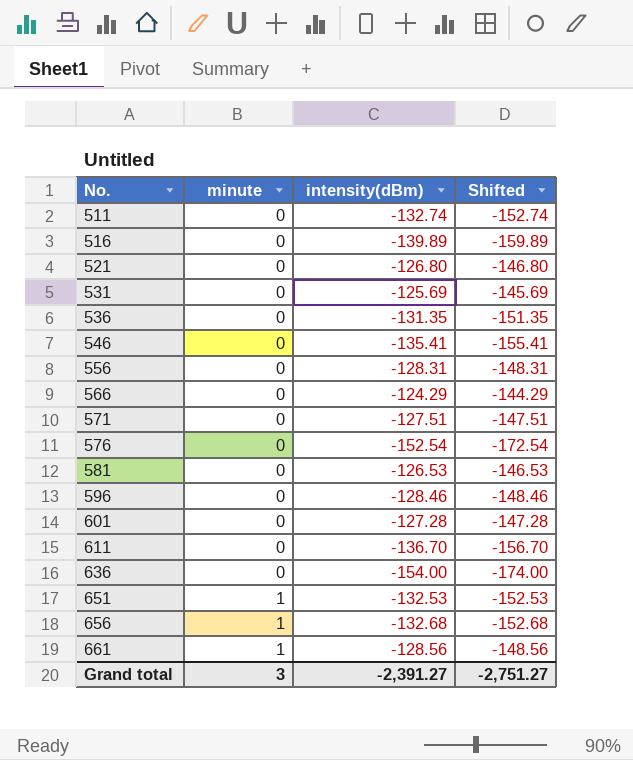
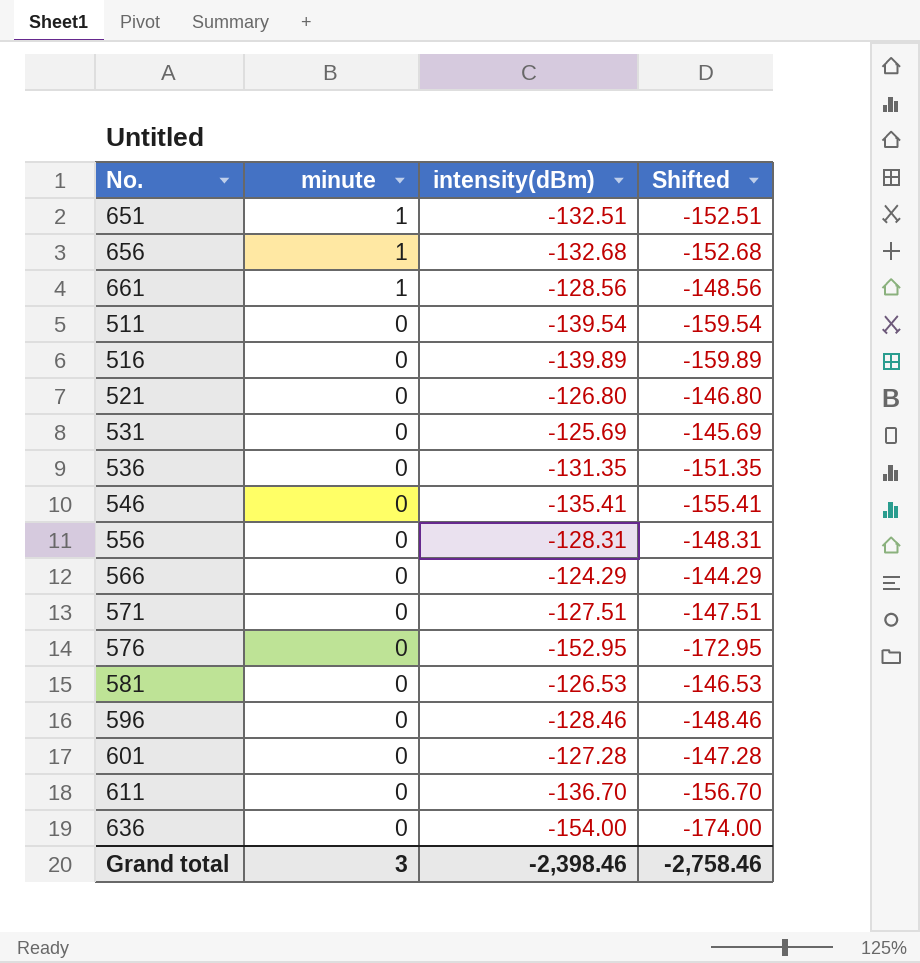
row order: No. ascending -> minute descending
651 | intensity(dBm): -132.53 -> -132.51
651 | Shifted: -152.53 -> -152.51
511 | intensity(dBm): -132.74 -> -139.54
511 | Shifted: -152.74 -> -159.54
576 | intensity(dBm): -152.54 -> -152.95
576 | Shifted: -172.54 -> -172.95
Grand total | intensity(dBm): -2,391.27 -> -2,398.46
Grand total | Shifted: -2,751.27 -> -2,758.46

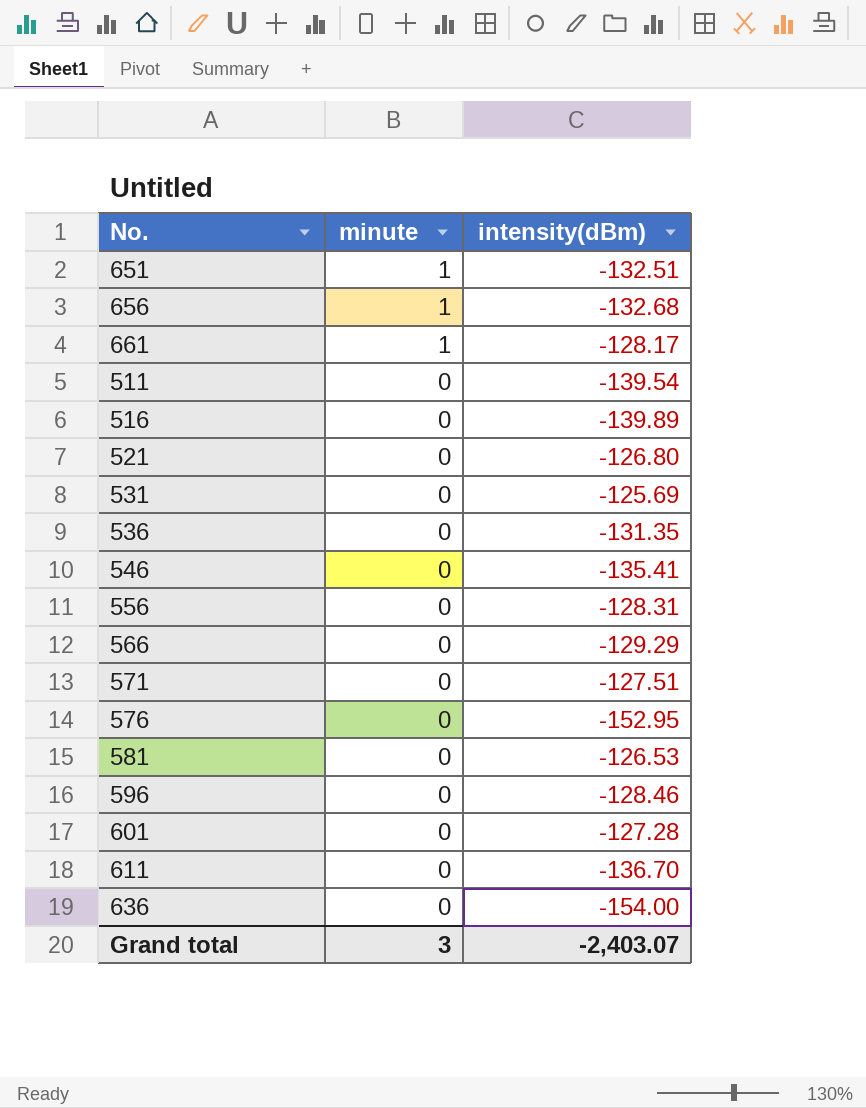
column Shifted | formula: [intensity(dBm)] - 20 -> none
661 | intensity(dBm): -128.56 -> -128.17
566 | intensity(dBm): -124.29 -> -129.29
Grand total | intensity(dBm): -2,398.46 -> -2,403.07

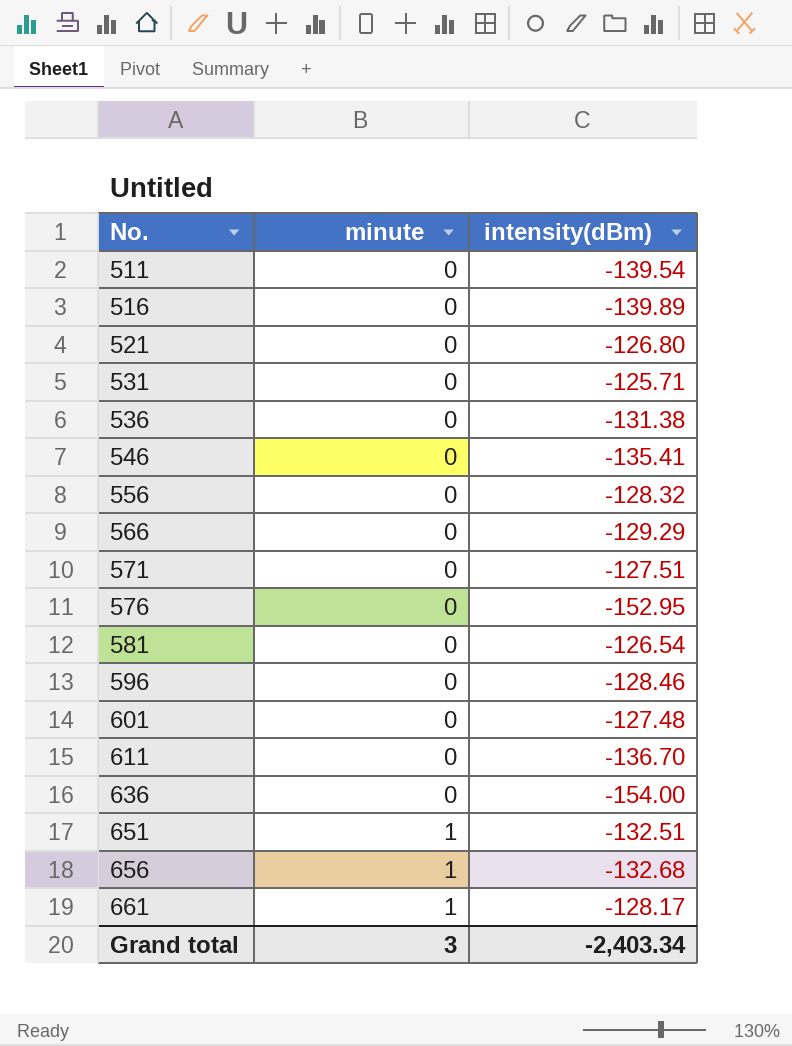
row order: minute descending -> No. ascending
531 | intensity(dBm): -125.69 -> -125.71
536 | intensity(dBm): -131.35 -> -131.38
556 | intensity(dBm): -128.31 -> -128.32
581 | intensity(dBm): -126.53 -> -126.54
601 | intensity(dBm): -127.28 -> -127.48
Grand total | intensity(dBm): -2,403.07 -> -2,403.34

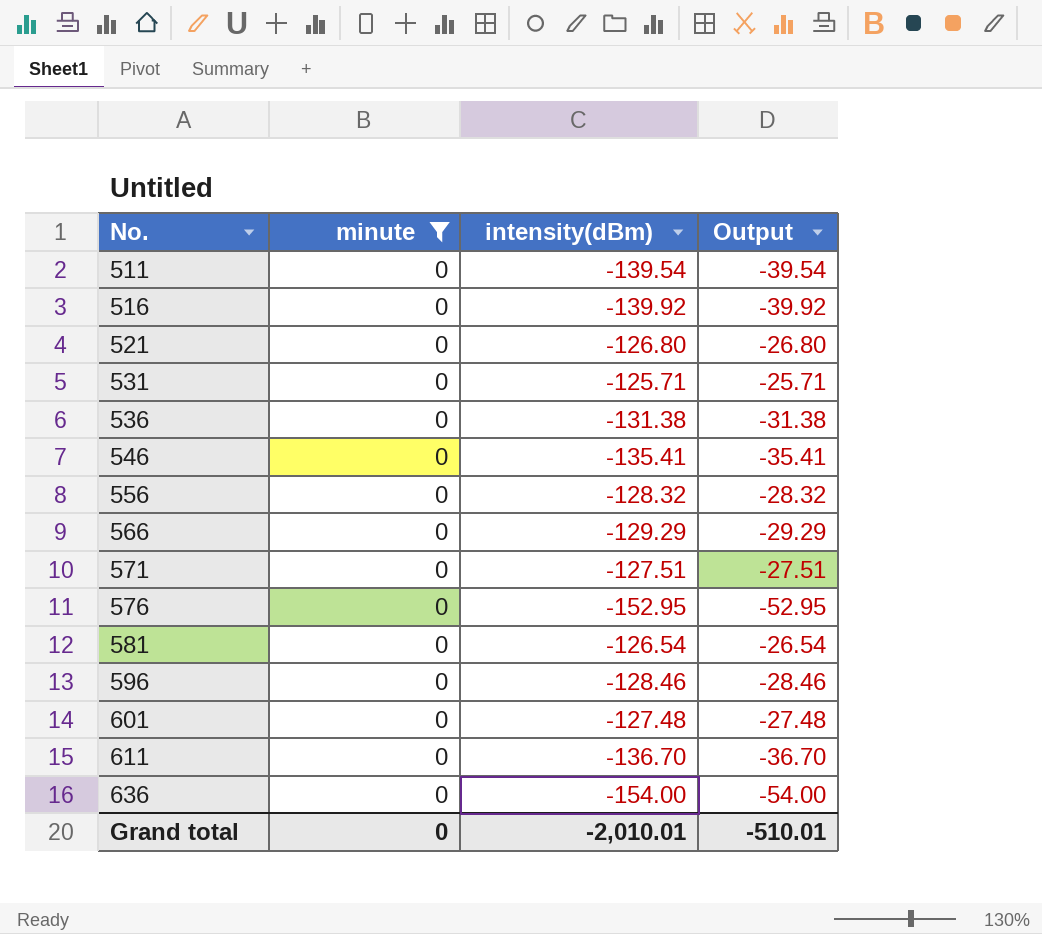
filter: none -> minute = 0
column Output | formula: none -> [intensity(dBm)] + 100
516 | intensity(dBm): -139.89 -> -139.92
Grand total | minute: 3 -> 0
Grand total | intensity(dBm): -2,403.34 -> -2,010.01

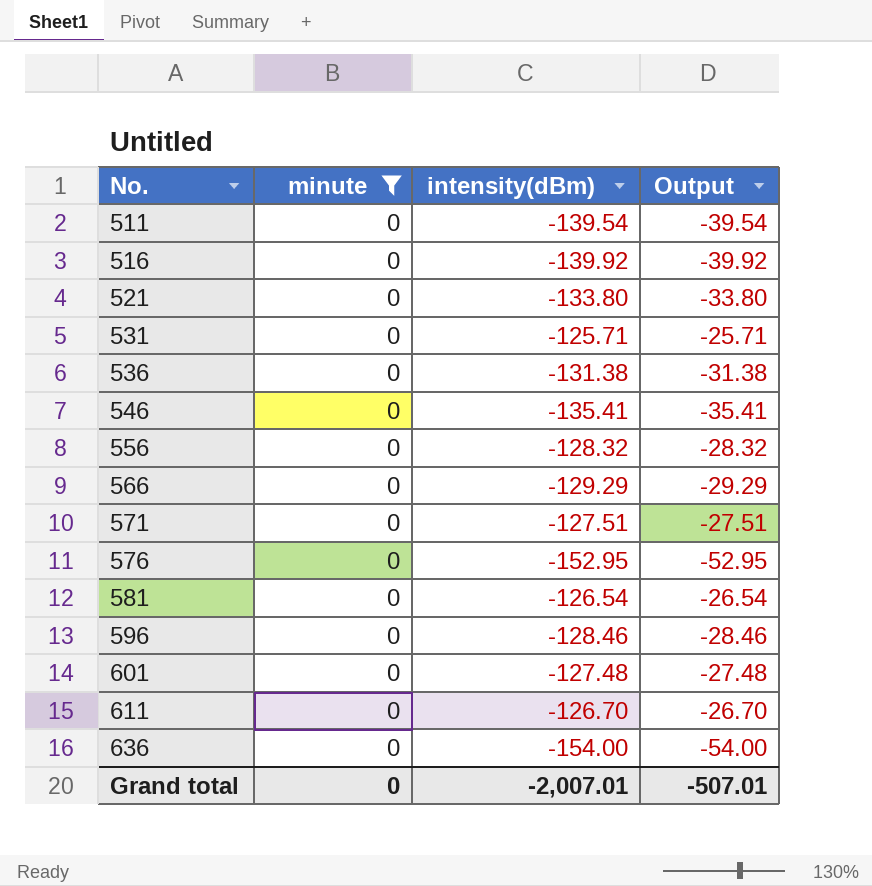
521 | intensity(dBm): -126.80 -> -133.80
521 | Output: -26.80 -> -33.80
611 | intensity(dBm): -136.70 -> -126.70
611 | Output: -36.70 -> -26.70
Grand total | intensity(dBm): -2,010.01 -> -2,007.01
Grand total | Output: -510.01 -> -507.01

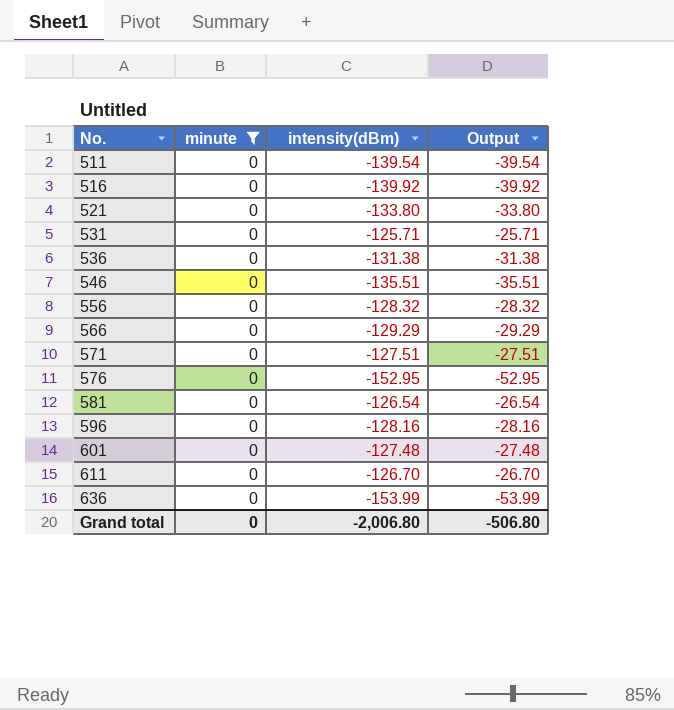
546 | intensity(dBm): -135.41 -> -135.51
546 | Output: -35.41 -> -35.51
596 | intensity(dBm): -128.46 -> -128.16
596 | Output: -28.46 -> -28.16
636 | intensity(dBm): -154.00 -> -153.99
636 | Output: -54.00 -> -53.99
Grand total | intensity(dBm): -2,007.01 -> -2,006.80
Grand total | Output: -507.01 -> -506.80

